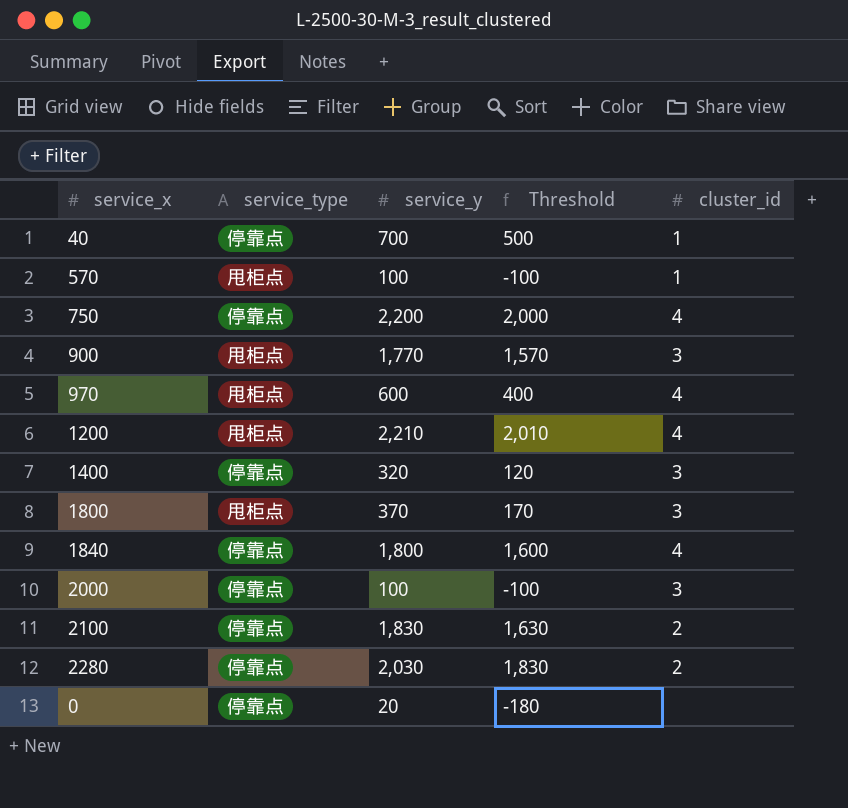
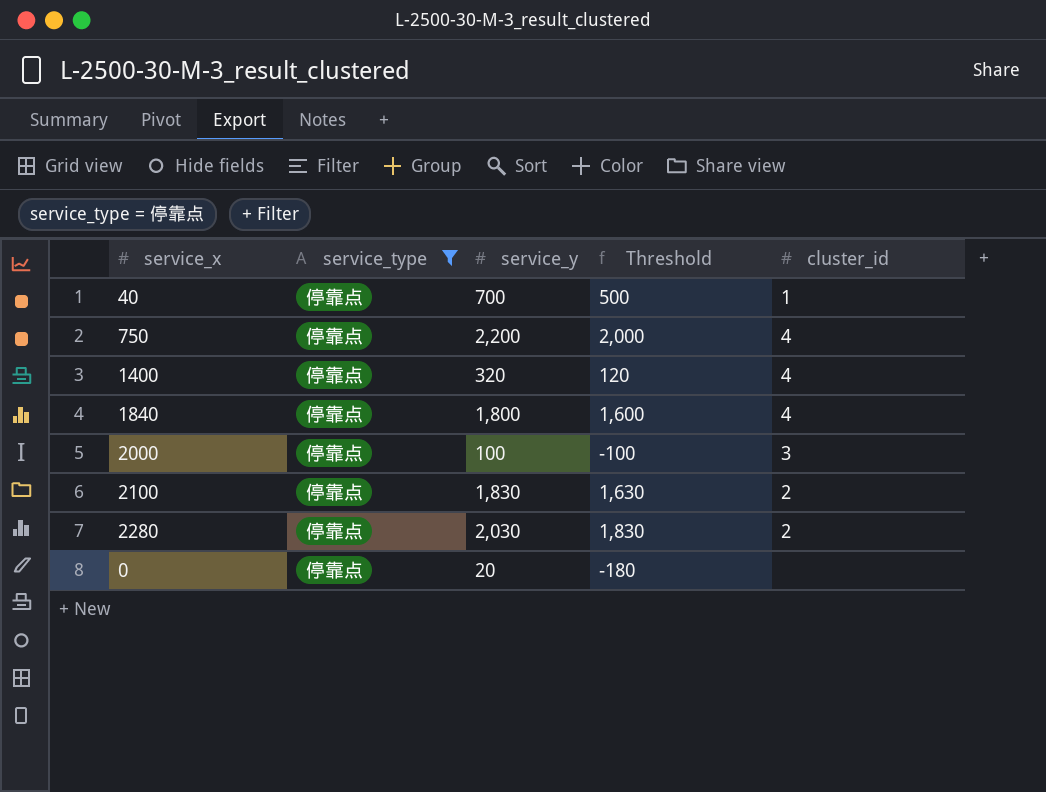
filter: none -> service_type = 停靠点
1400 | cluster_id: 3 -> 4

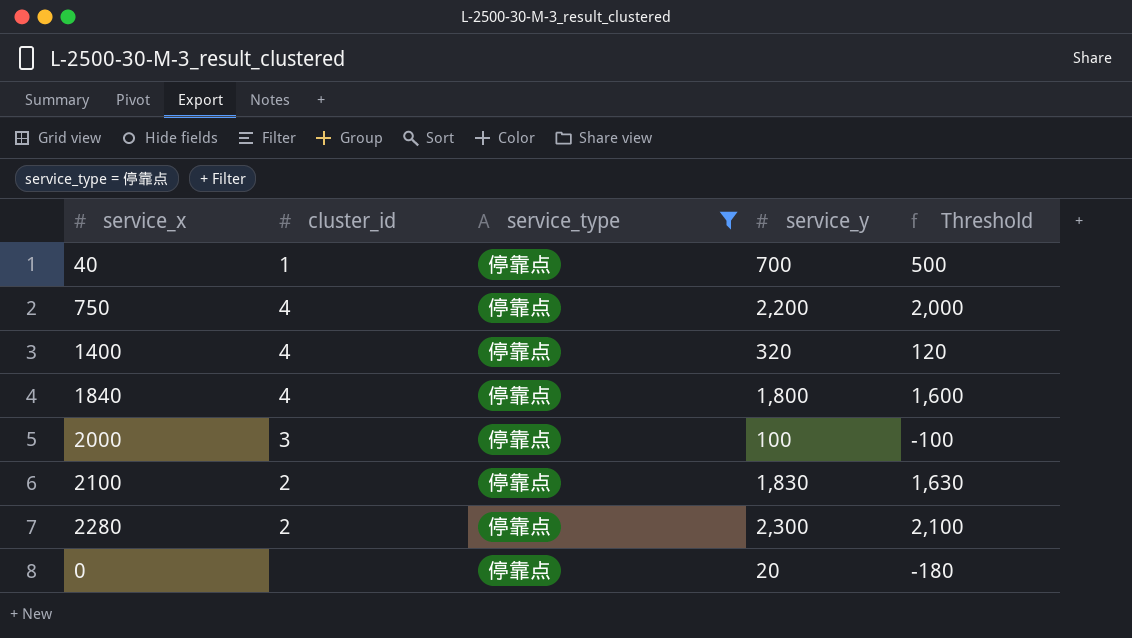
column cluster_id | position: 5 -> 2
2280 | service_y: 2,030 -> 2,300
2280 | Threshold: 1,830 -> 2,100

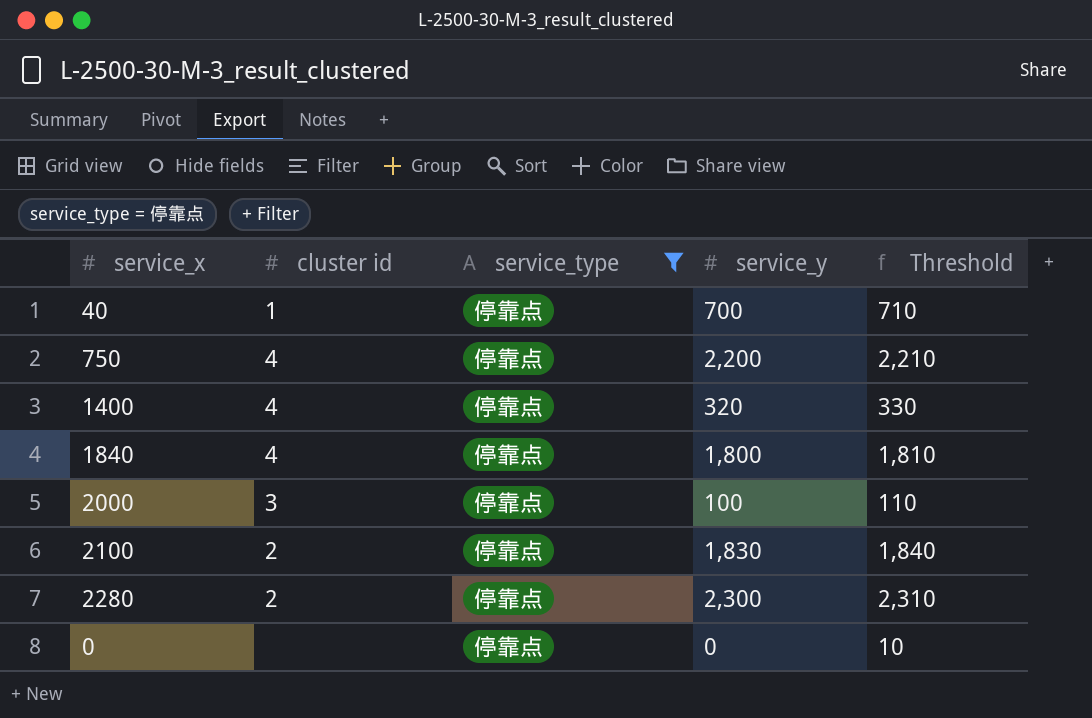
column name: cluster_id -> cluster id
column Threshold | formula: [service_y] - 200 -> [service_y] + 10
0 | service_y: 20 -> 0

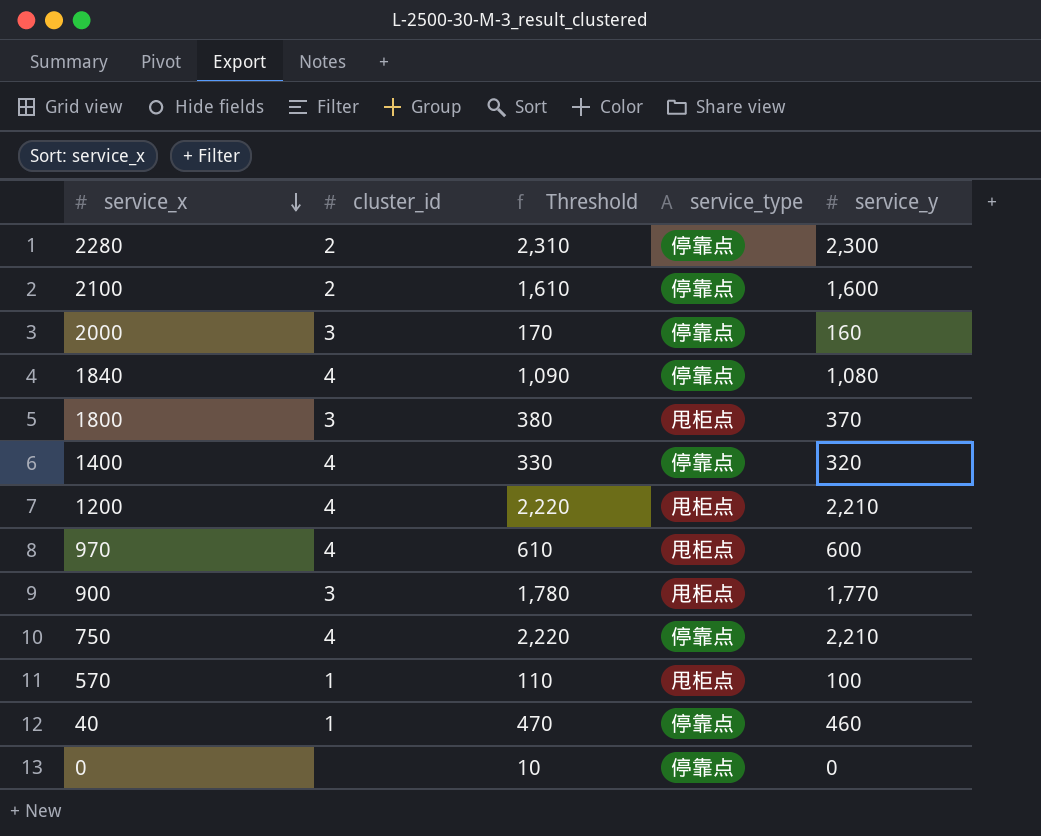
filter: service_type = 停靠点 -> none
row order: none -> service_x descending
column name: cluster id -> cluster_id
column Threshold | position: 5 -> 3
2100 | Threshold: 1,840 -> 1,610
2100 | service_y: 1,830 -> 1,600
2000 | Threshold: 110 -> 170
2000 | service_y: 100 -> 160
1840 | Threshold: 1,810 -> 1,090
1840 | service_y: 1,800 -> 1,080
750 | Threshold: 2,210 -> 2,220
750 | service_y: 2,200 -> 2,210
40 | Threshold: 710 -> 470
40 | service_y: 700 -> 460

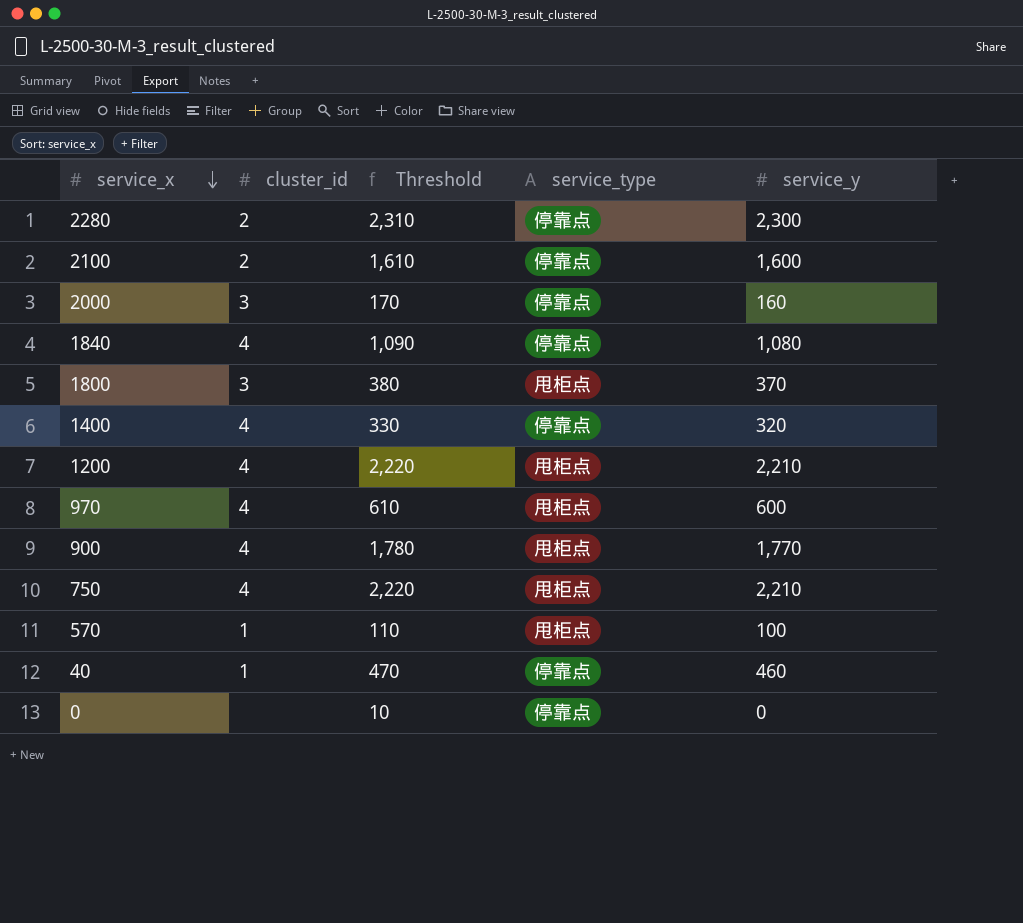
900 | cluster_id: 3 -> 4
750 | service_type: 停靠点 -> 甩柜点

